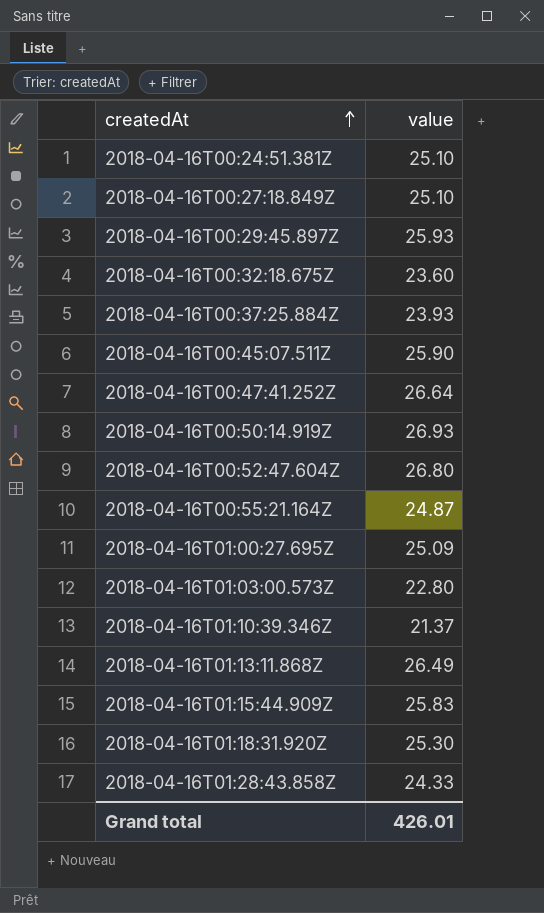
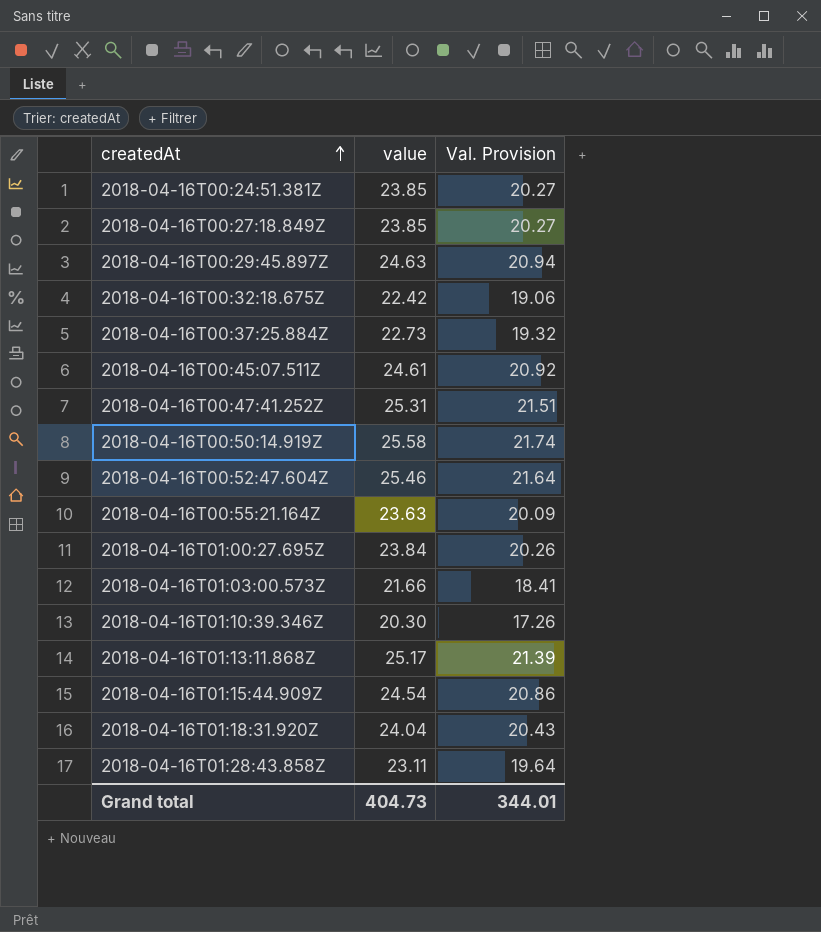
column Val. Provision | formula: none -> [value] * 0.85
2018-04-16T00:24:51.381Z | value: 25.10 -> 23.85
2018-04-16T00:27:18.849Z | value: 25.10 -> 23.85
2018-04-16T00:29:45.897Z | value: 25.93 -> 24.63
2018-04-16T00:32:18.675Z | value: 23.60 -> 22.42
2018-04-16T00:37:25.884Z | value: 23.93 -> 22.73
2018-04-16T00:45:07.511Z | value: 25.90 -> 24.61
2018-04-16T00:47:41.252Z | value: 26.64 -> 25.31
2018-04-16T00:50:14.919Z | value: 26.93 -> 25.58
2018-04-16T00:52:47.604Z | value: 26.80 -> 25.46
2018-04-16T00:55:21.164Z | value: 24.87 -> 23.63
2018-04-16T01:00:27.695Z | value: 25.09 -> 23.84
2018-04-16T01:03:00.573Z | value: 22.80 -> 21.66
2018-04-16T01:10:39.346Z | value: 21.37 -> 20.30
2018-04-16T01:13:11.868Z | value: 26.49 -> 25.17
2018-04-16T01:15:44.909Z | value: 25.83 -> 24.54
2018-04-16T01:18:31.920Z | value: 25.30 -> 24.04
2018-04-16T01:28:43.858Z | value: 24.33 -> 23.11
Grand total | value: 426.01 -> 404.73

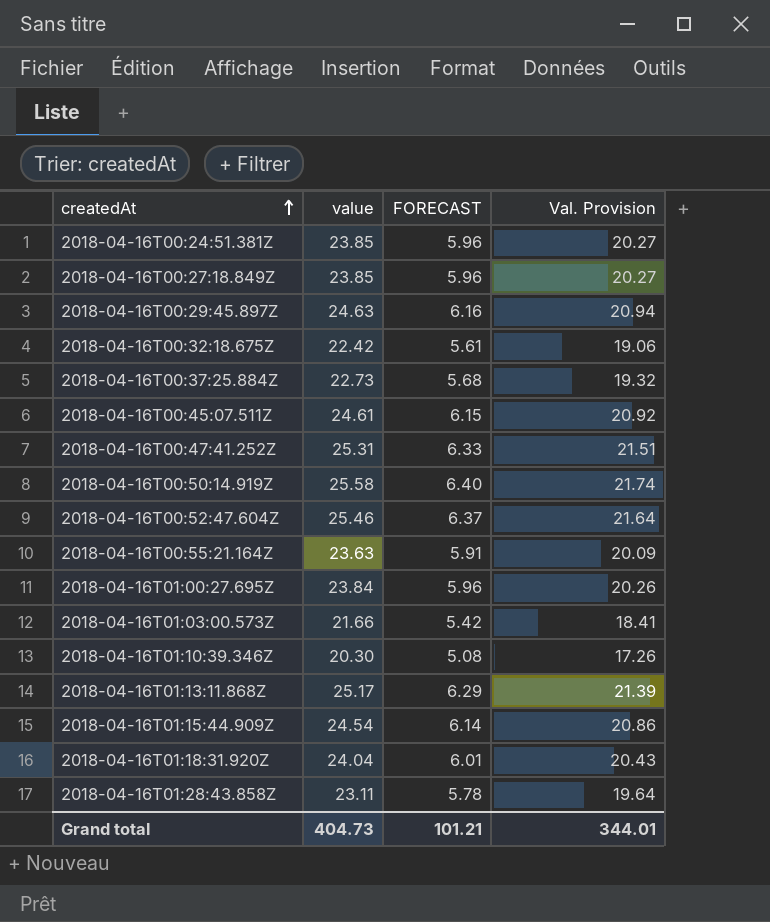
column FORECAST | formula: none -> [value] * 0.25

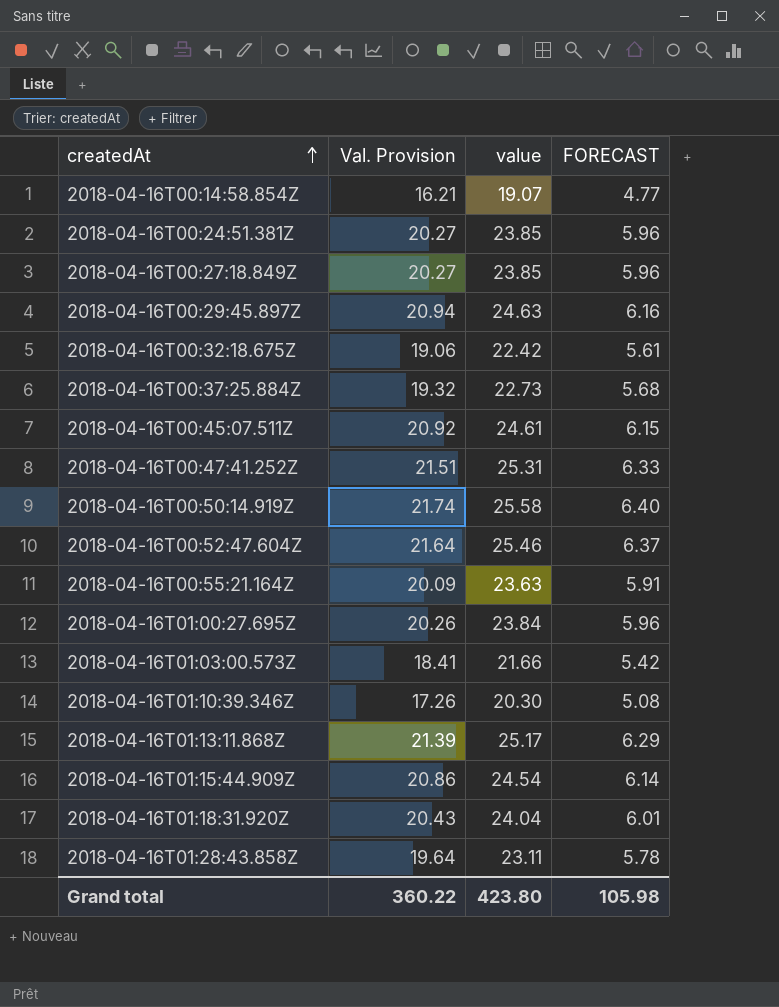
column Val. Provision | position: 4 -> 2
row 2018-04-16T00:14:58.854Z: none -> 16.21 | 19.07 | 4.77
Grand total | Val. Provision: 344.01 -> 360.22
Grand total | value: 404.73 -> 423.80
Grand total | FORECAST: 101.21 -> 105.98

